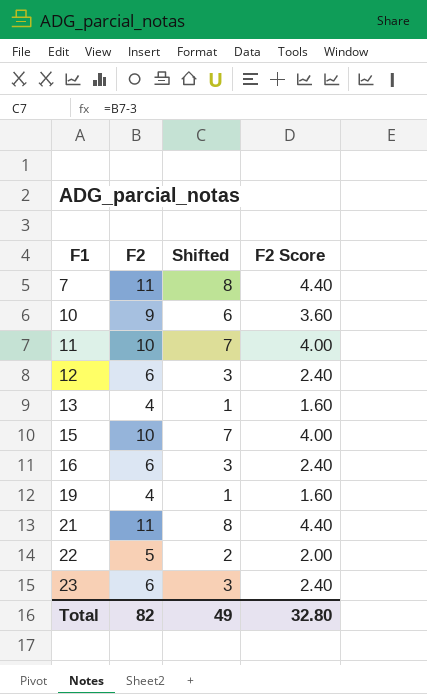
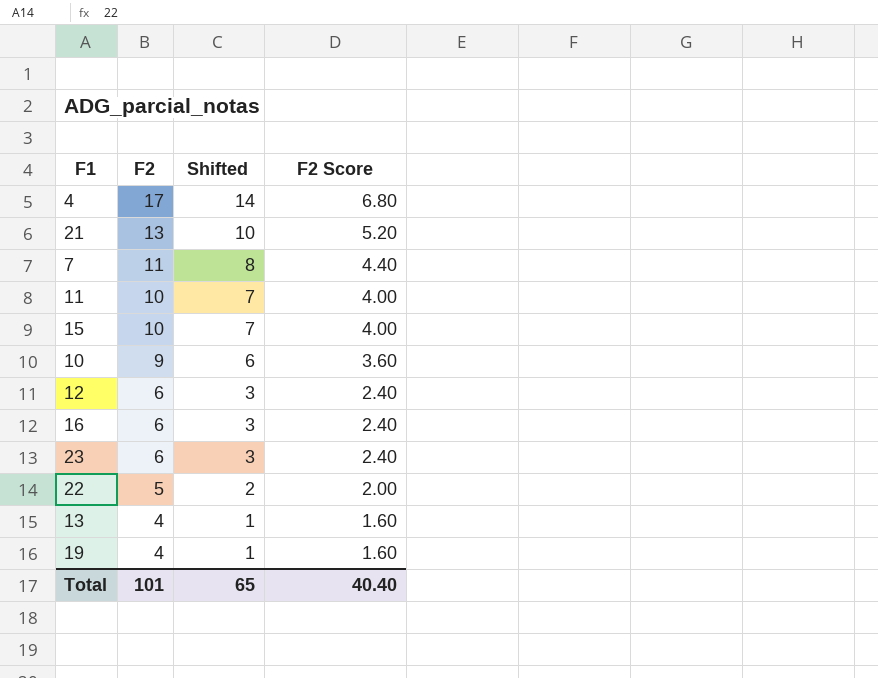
row order: F1 ascending -> F2 descending
row 4: none -> 17 | 14 | 6.80
21 | F2: 11 -> 13
21 | Shifted: 8 -> 10
21 | F2 Score: 4.40 -> 5.20
Total | F2: 82 -> 101
Total | Shifted: 49 -> 65
Total | F2 Score: 32.80 -> 40.40

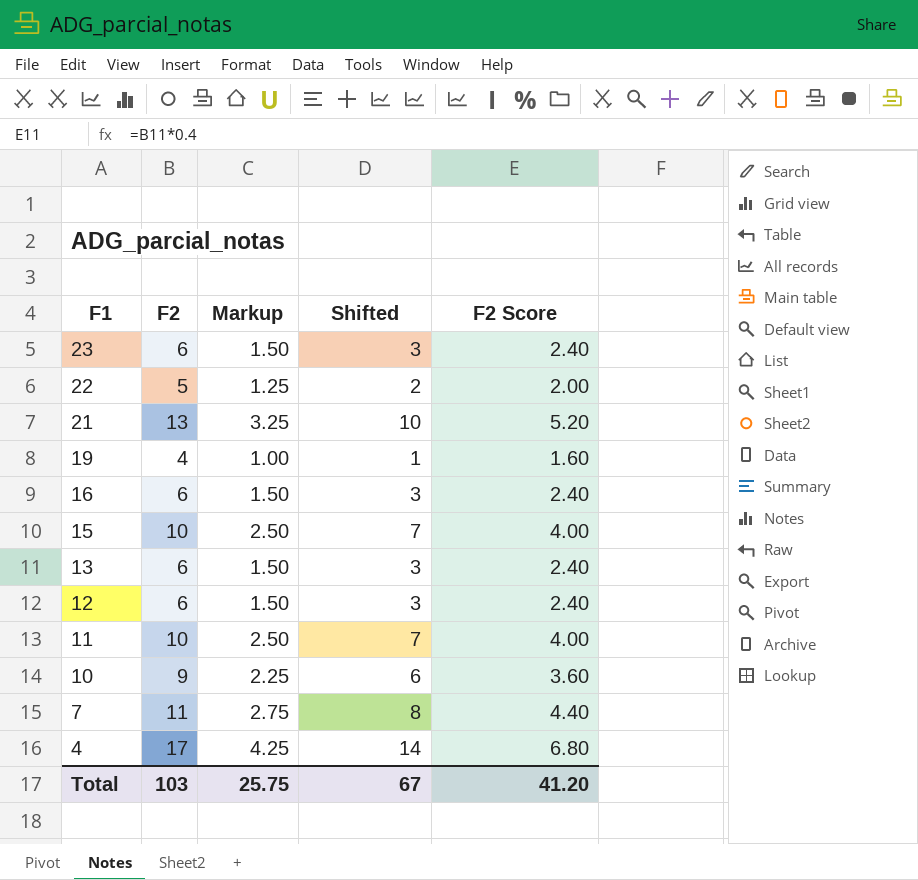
row order: F2 descending -> F1 descending
column Markup | formula: none -> [F2] * 0.25
13 | F2: 4 -> 6
13 | Shifted: 1 -> 3
13 | F2 Score: 1.60 -> 2.40
Total | F2: 101 -> 103
Total | Shifted: 65 -> 67
Total | F2 Score: 40.40 -> 41.20

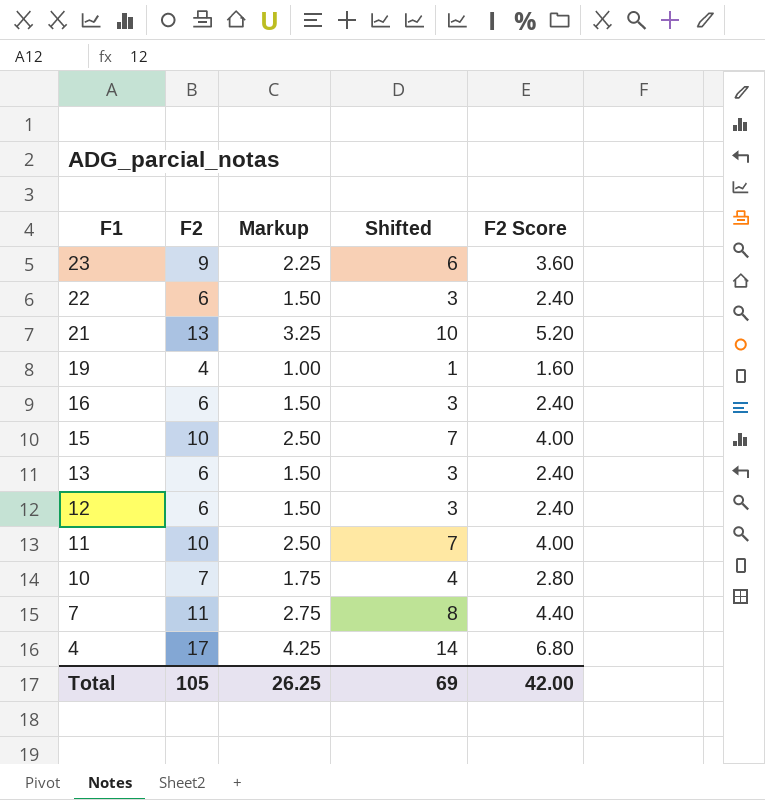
23 | F2: 6 -> 9
23 | Markup: 1.50 -> 2.25
23 | Shifted: 3 -> 6
23 | F2 Score: 2.40 -> 3.60
22 | F2: 5 -> 6
22 | Markup: 1.25 -> 1.50
22 | Shifted: 2 -> 3
22 | F2 Score: 2.00 -> 2.40
10 | F2: 9 -> 7
10 | Markup: 2.25 -> 1.75
10 | Shifted: 6 -> 4
10 | F2 Score: 3.60 -> 2.80
Total | F2: 103 -> 105
Total | Markup: 25.75 -> 26.25
Total | Shifted: 67 -> 69
Total | F2 Score: 41.20 -> 42.00

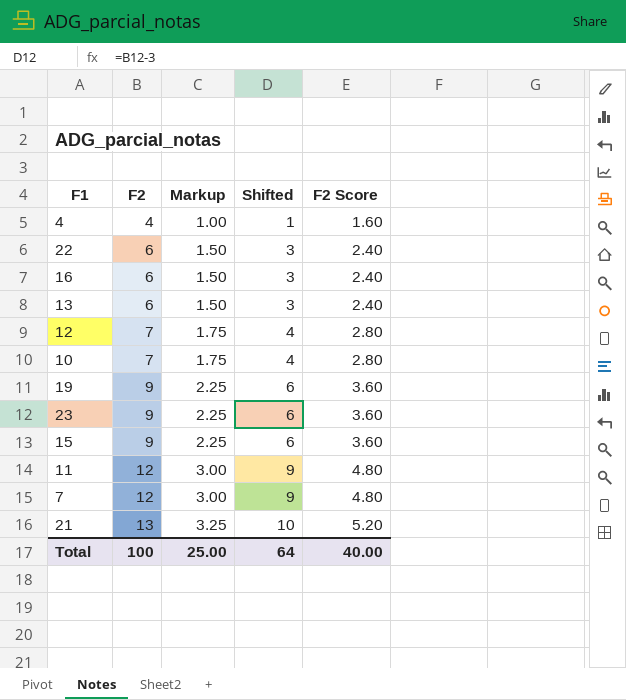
row order: F1 descending -> F2 ascending
4 | F2: 17 -> 4
4 | Markup: 4.25 -> 1.00
4 | Shifted: 14 -> 1
4 | F2 Score: 6.80 -> 1.60
12 | F2: 6 -> 7
12 | Markup: 1.50 -> 1.75
12 | Shifted: 3 -> 4
12 | F2 Score: 2.40 -> 2.80
19 | F2: 4 -> 9
19 | Markup: 1.00 -> 2.25
19 | Shifted: 1 -> 6
19 | F2 Score: 1.60 -> 3.60
15 | F2: 10 -> 9
15 | Markup: 2.50 -> 2.25
15 | Shifted: 7 -> 6
15 | F2 Score: 4.00 -> 3.60
11 | F2: 10 -> 12
11 | Markup: 2.50 -> 3.00
11 | Shifted: 7 -> 9
11 | F2 Score: 4.00 -> 4.80
7 | F2: 11 -> 12
7 | Markup: 2.75 -> 3.00
7 | Shifted: 8 -> 9
7 | F2 Score: 4.40 -> 4.80
Total | F2: 105 -> 100
Total | Markup: 26.25 -> 25.00
Total | Shifted: 69 -> 64
Total | F2 Score: 42.00 -> 40.00

